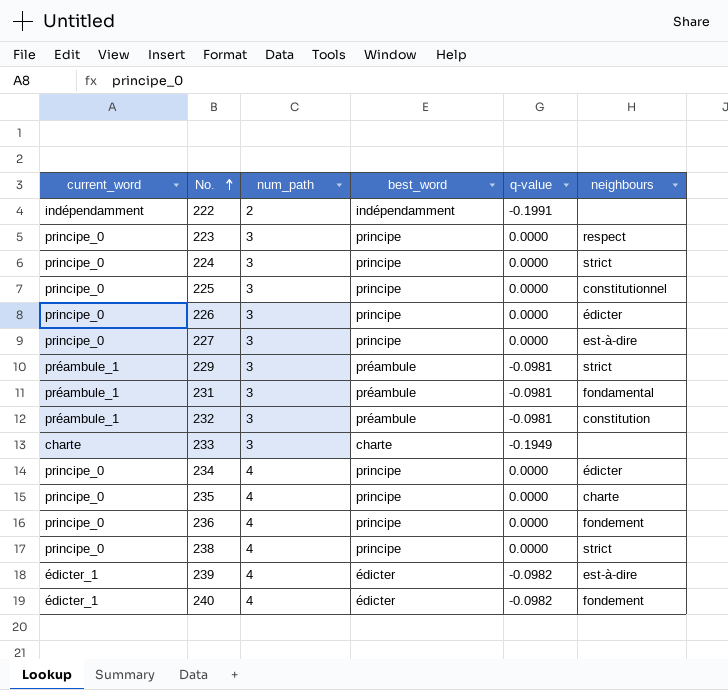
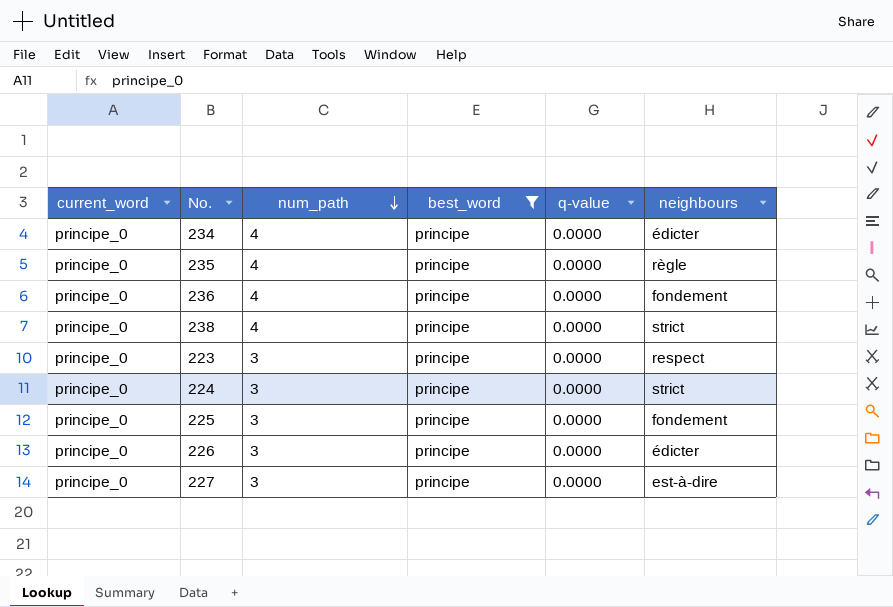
filter: none -> best_word = principe
row order: No. ascending -> num_path descending
235 | neighbours: charte -> règle
225 | neighbours: constitutionnel -> fondement

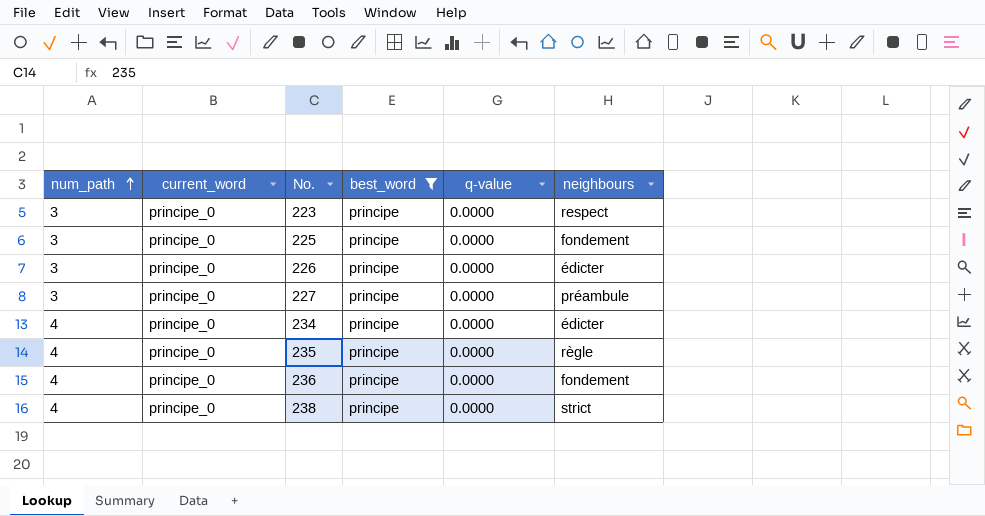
row order: num_path descending -> num_path ascending
column num_path | position: 3 -> 1
row 224: principe_0 | 3 | principe | 0.0000 | strict -> none
227 | neighbours: est-à-dire -> préambule

